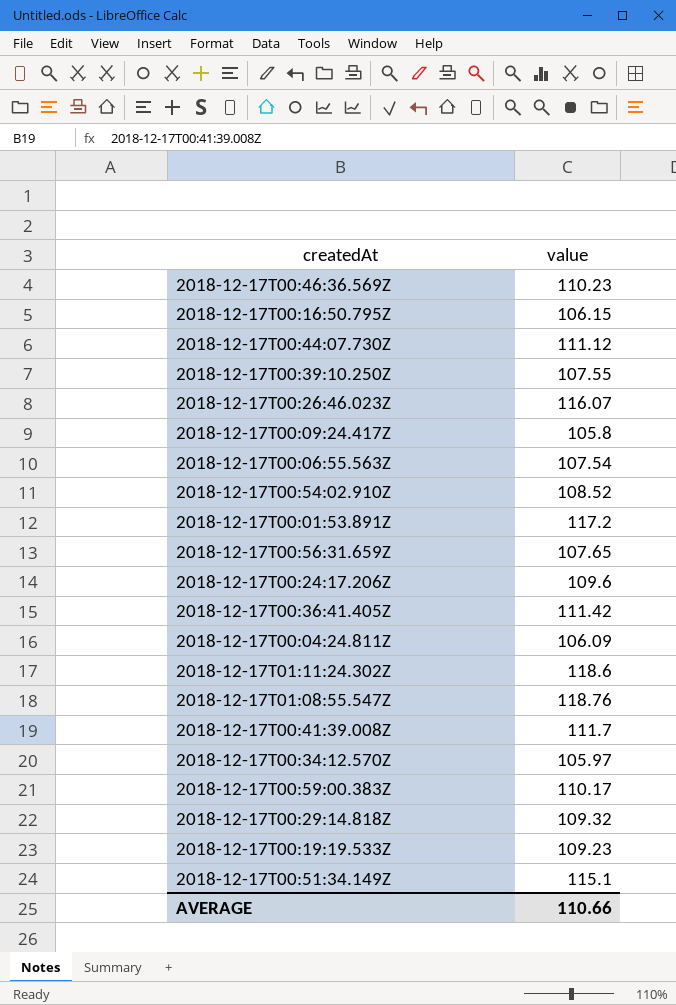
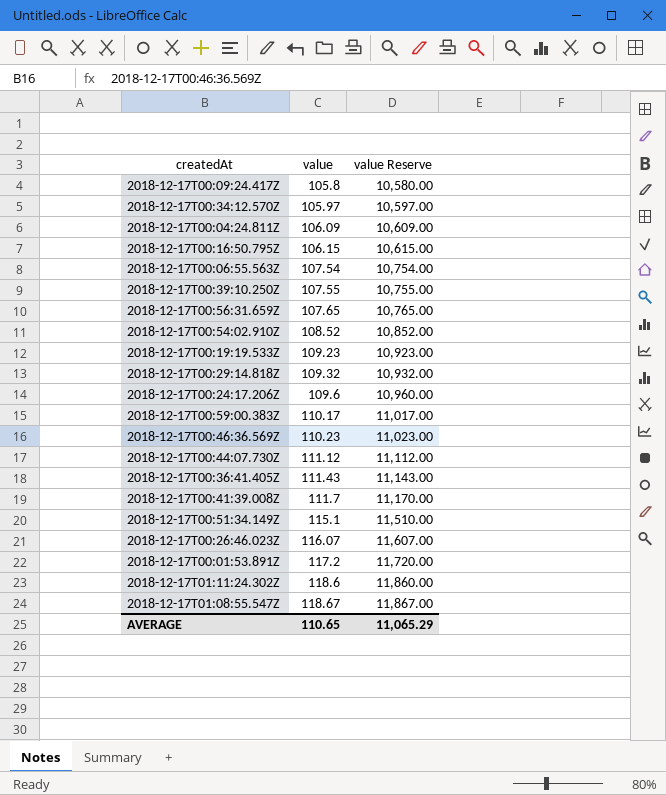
row order: none -> value ascending
column value Reserve | formula: none -> [value] * 100
2018-12-17T00:36:41.405Z | value: 111.42 -> 111.43
2018-12-17T01:08:55.547Z | value: 118.76 -> 118.67
AVERAGE | value: 110.66 -> 110.65

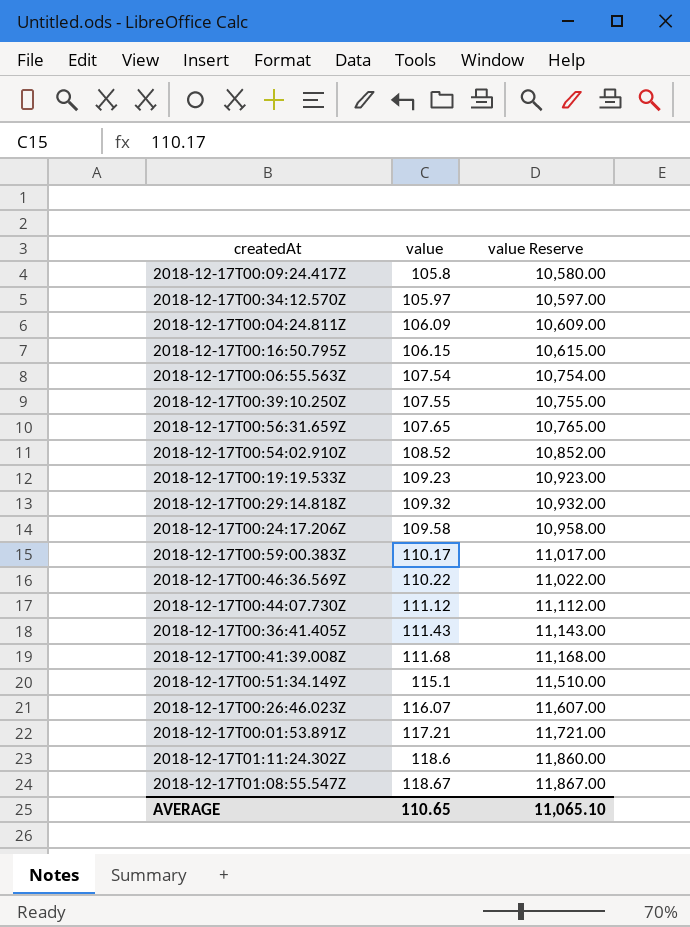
2018-12-17T00:24:17.206Z | value: 109.6 -> 109.58
2018-12-17T00:24:17.206Z | value Reserve: 10,960.00 -> 10,958.00
2018-12-17T00:46:36.569Z | value: 110.23 -> 110.22
2018-12-17T00:46:36.569Z | value Reserve: 11,023.00 -> 11,022.00
2018-12-17T00:41:39.008Z | value: 111.7 -> 111.68
2018-12-17T00:41:39.008Z | value Reserve: 11,170.00 -> 11,168.00
2018-12-17T00:01:53.891Z | value: 117.2 -> 117.21
2018-12-17T00:01:53.891Z | value Reserve: 11,720.00 -> 11,721.00
AVERAGE | value Reserve: 11,065.29 -> 11,065.10

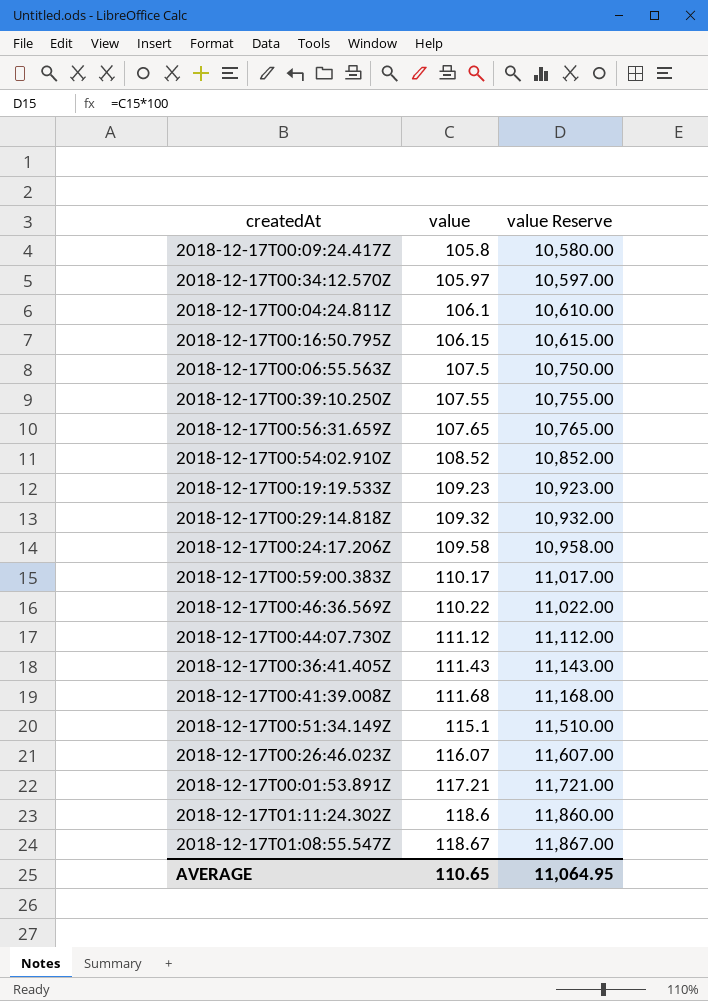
2018-12-17T00:04:24.811Z | value: 106.09 -> 106.1
2018-12-17T00:04:24.811Z | value Reserve: 10,609.00 -> 10,610.00
2018-12-17T00:06:55.563Z | value: 107.54 -> 107.5
2018-12-17T00:06:55.563Z | value Reserve: 10,754.00 -> 10,750.00
AVERAGE | value Reserve: 11,065.10 -> 11,064.95

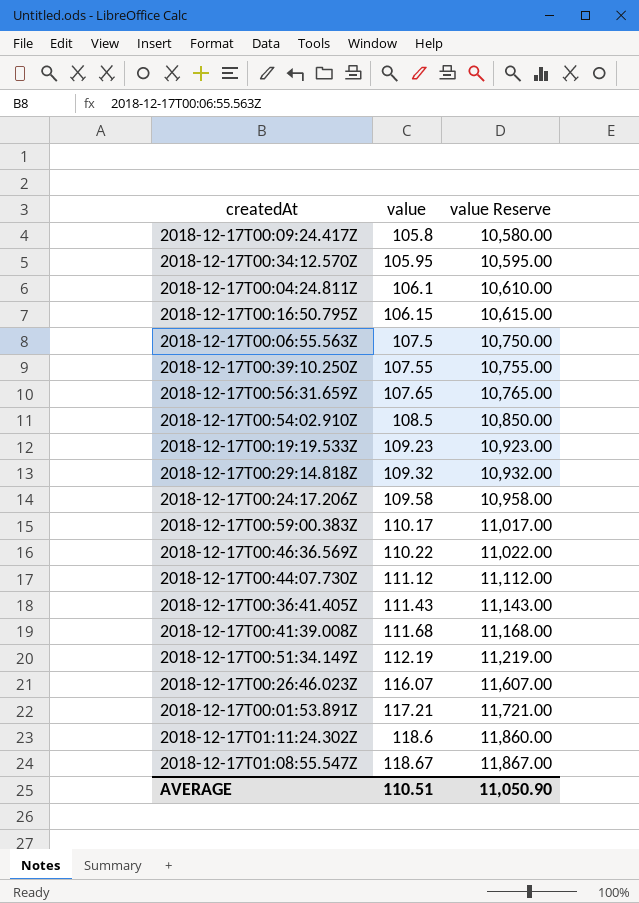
2018-12-17T00:34:12.570Z | value: 105.97 -> 105.95
2018-12-17T00:34:12.570Z | value Reserve: 10,597.00 -> 10,595.00
2018-12-17T00:54:02.910Z | value: 108.52 -> 108.5
2018-12-17T00:54:02.910Z | value Reserve: 10,852.00 -> 10,850.00
2018-12-17T00:51:34.149Z | value: 115.1 -> 112.19
2018-12-17T00:51:34.149Z | value Reserve: 11,510.00 -> 11,219.00
AVERAGE | value: 110.65 -> 110.51
AVERAGE | value Reserve: 11,064.95 -> 11,050.90

